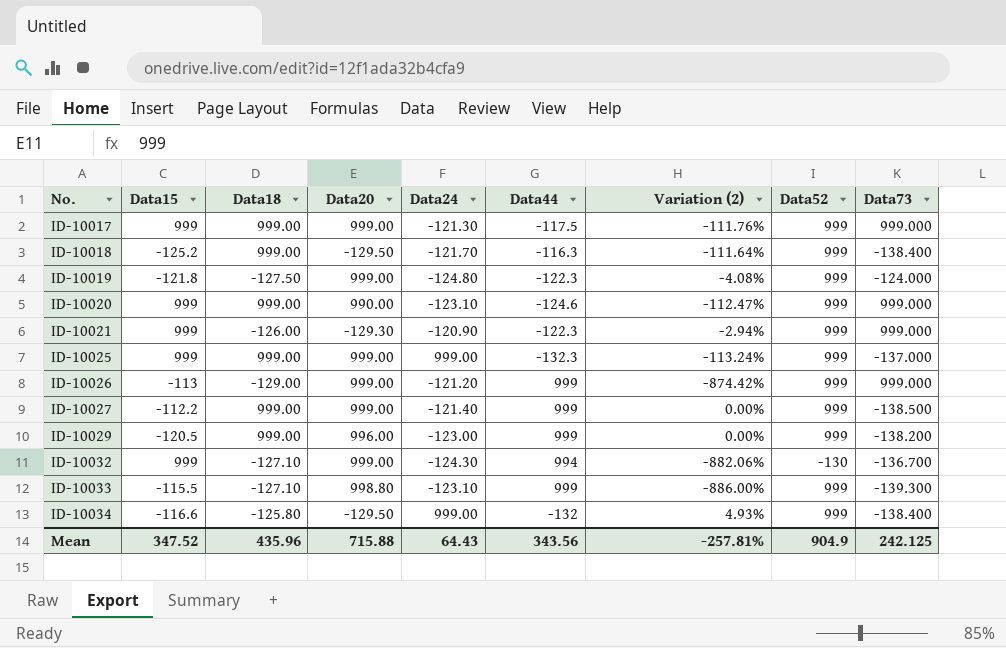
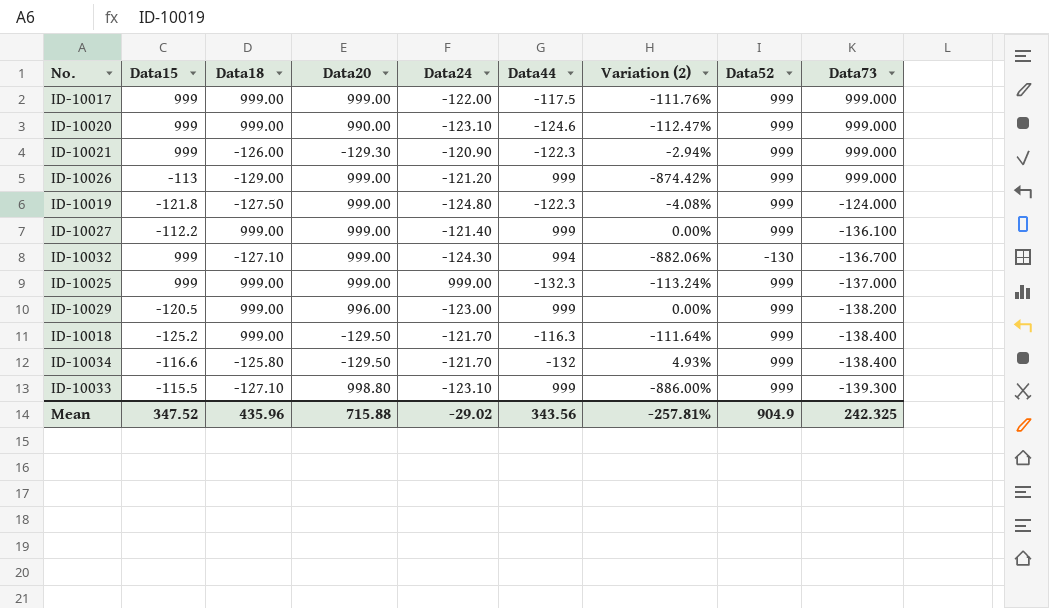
row order: No. ascending -> Data73 descending
ID-10017 | Data24: -121.30 -> -122.00
ID-10027 | Data73: -138.500 -> -136.100
ID-10034 | Data24: 999.00 -> -121.70
Mean | Data24: 64.43 -> -29.02
Mean | Data73: 242.125 -> 242.325

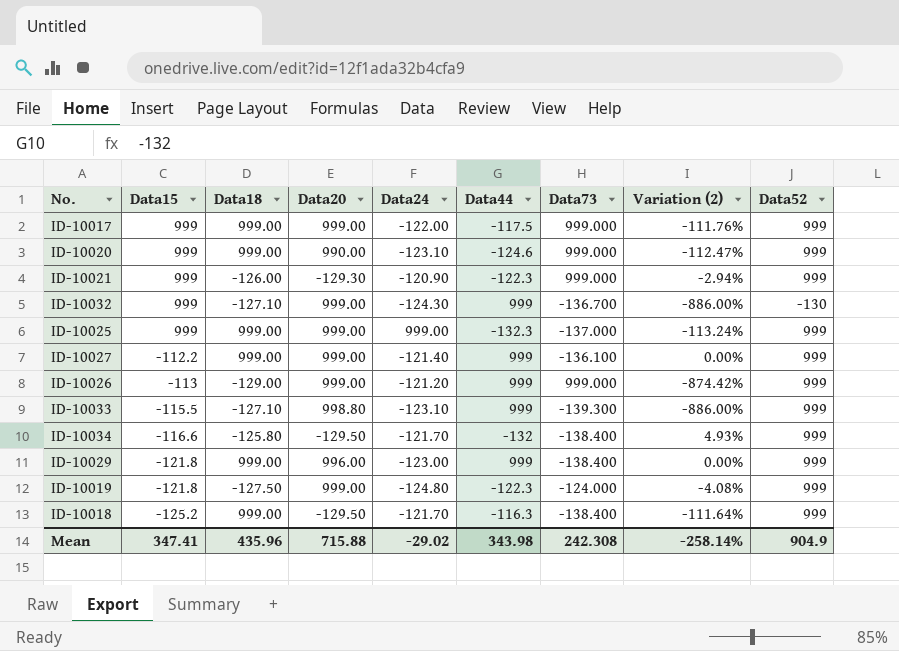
row order: Data73 descending -> Data15 descending
column Data73 | position: 9 -> 7
ID-10032 | Data44: 994 -> 999
ID-10032 | Variation (2): -882.06% -> -886.00%
ID-10029 | Data15: -120.5 -> -121.8
ID-10029 | Data73: -138.200 -> -138.400
Mean | Data15: 347.52 -> 347.41
Mean | Data44: 343.56 -> 343.98
Mean | Data73: 242.325 -> 242.308
Mean | Variation (2): -257.81% -> -258.14%

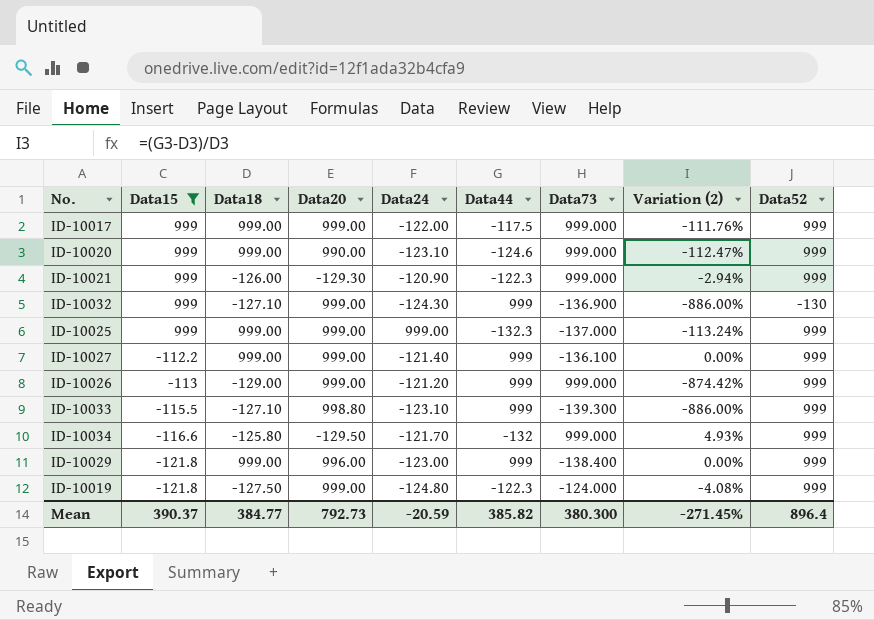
filter: none -> Data15 != -125.2
ID-10032 | Data73: -136.700 -> -136.900
ID-10034 | Data73: -138.400 -> 999.000
Mean | Data15: 347.41 -> 390.37
Mean | Data18: 435.96 -> 384.77
Mean | Data20: 715.88 -> 792.73
Mean | Data24: -29.02 -> -20.59
Mean | Data44: 343.98 -> 385.82
Mean | Data73: 242.308 -> 380.300
Mean | Variation (2): -258.14% -> -271.45%
Mean | Data52: 904.9 -> 896.4

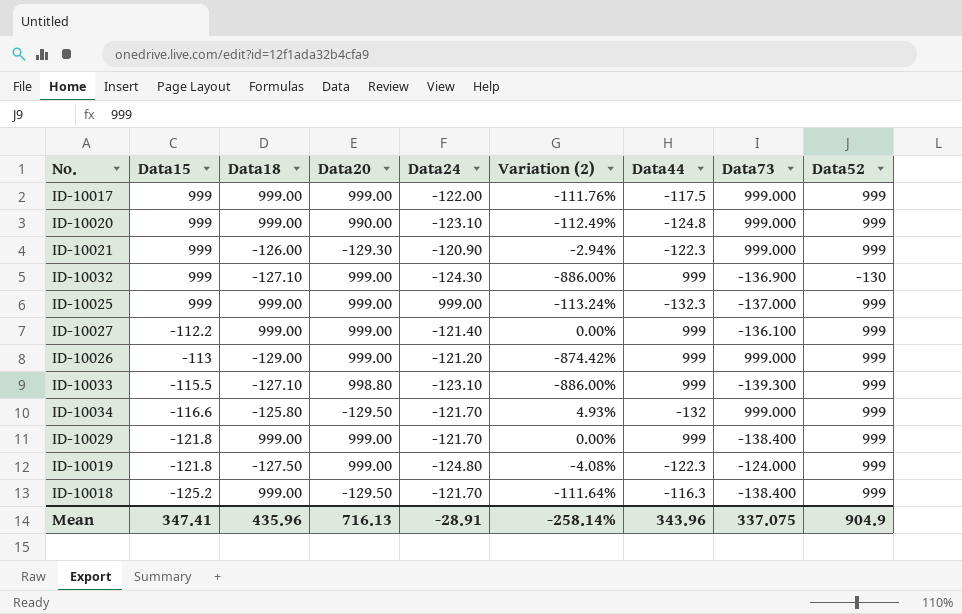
filter: Data15 != -125.2 -> none
column Variation (2) | position: 8 -> 6
ID-10020 | Variation (2): -112.47% -> -112.49%
ID-10020 | Data44: -124.6 -> -124.8
ID-10029 | Data20: 996.00 -> 999.00
ID-10029 | Data24: -123.00 -> -121.70
Mean | Data15: 390.37 -> 347.41
Mean | Data18: 384.77 -> 435.96
Mean | Data20: 792.73 -> 716.13
Mean | Data24: -20.59 -> -28.91
Mean | Variation (2): -271.45% -> -258.14%
Mean | Data44: 385.82 -> 343.96
Mean | Data73: 380.300 -> 337.075
Mean | Data52: 896.4 -> 904.9

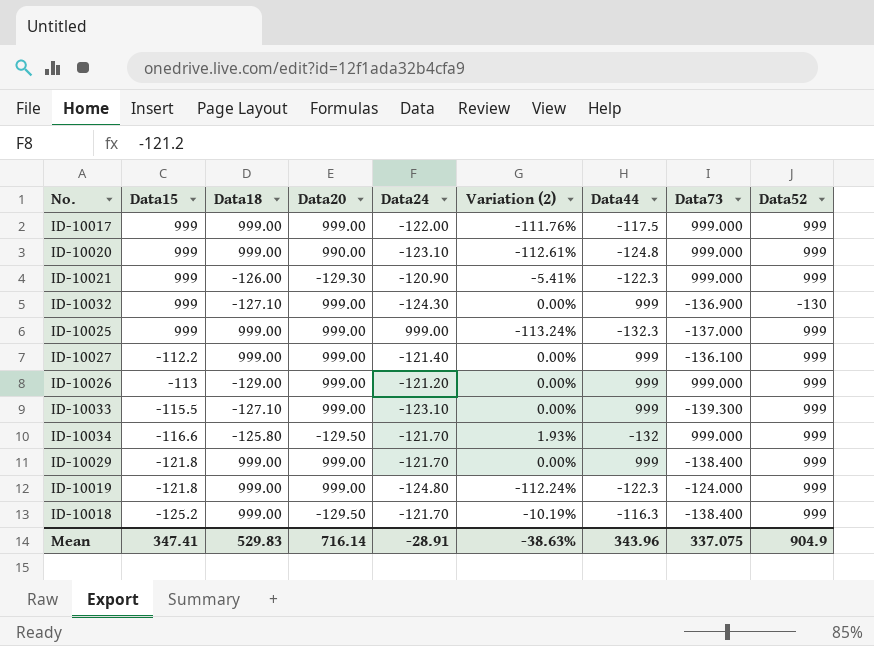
column Variation (2) | formula: ([Data44] - [Data18]) / [Data18] -> ([Data44] - [Data20]) / [Data20]
ID-10033 | Data20: 998.80 -> 999.00
ID-10019 | Data18: -127.50 -> 999.00
Mean | Data18: 435.96 -> 529.83
Mean | Data20: 716.13 -> 716.14
Mean | Variation (2): -258.14% -> -38.63%

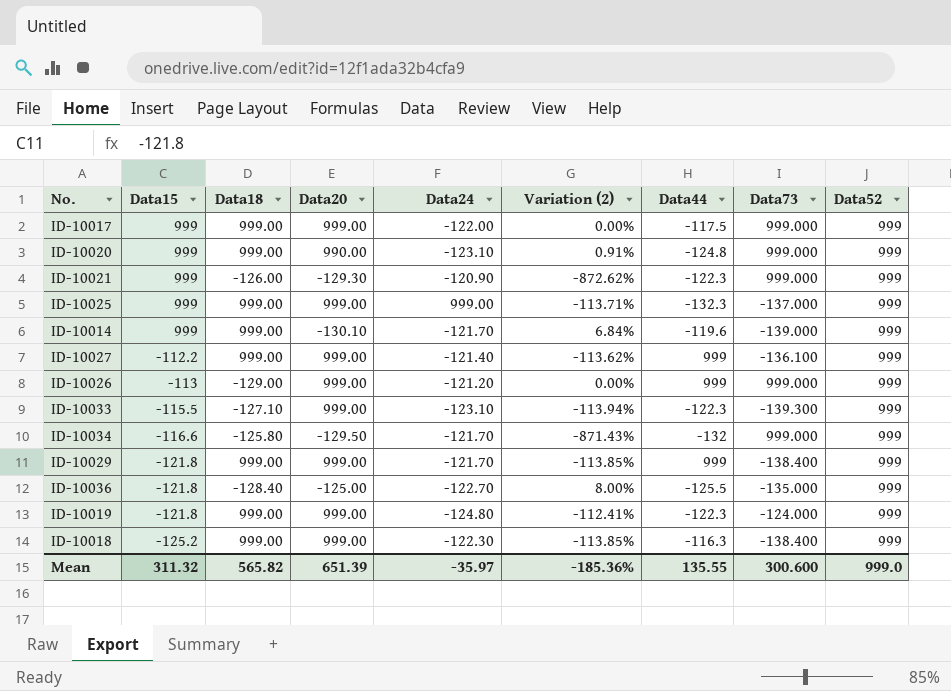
column Variation (2) | formula: ([Data44] - [Data20]) / [Data20] -> ([Data73] - [Data20]) / [Data20]
row ID-10032: 999 | -127.10 | 999.00 | -124.30 | 0.00% | 999 | -136.900 | -130 -> none
row ID-10014: none -> 999 | 999.00 | -130.10 | -121.70 | 6.84% | -119.6 | -139.000 | 999
ID-10033 | Data44: 999 -> -122.3
row ID-10036: none -> -121.8 | -128.40 | -125.00 | -122.70 | 8.00% | -125.5 | -135.000 | 999
ID-10018 | Data20: -129.50 -> 999.00
ID-10018 | Data24: -121.70 -> -122.30
Mean | Data15: 347.41 -> 311.32
Mean | Data18: 529.83 -> 565.82
Mean | Data20: 716.14 -> 651.39
Mean | Data24: -28.91 -> -35.97
Mean | Variation (2): -38.63% -> -185.36%
Mean | Data44: 343.96 -> 135.55
Mean | Data73: 337.075 -> 300.600
Mean | Data52: 904.9 -> 999.0

